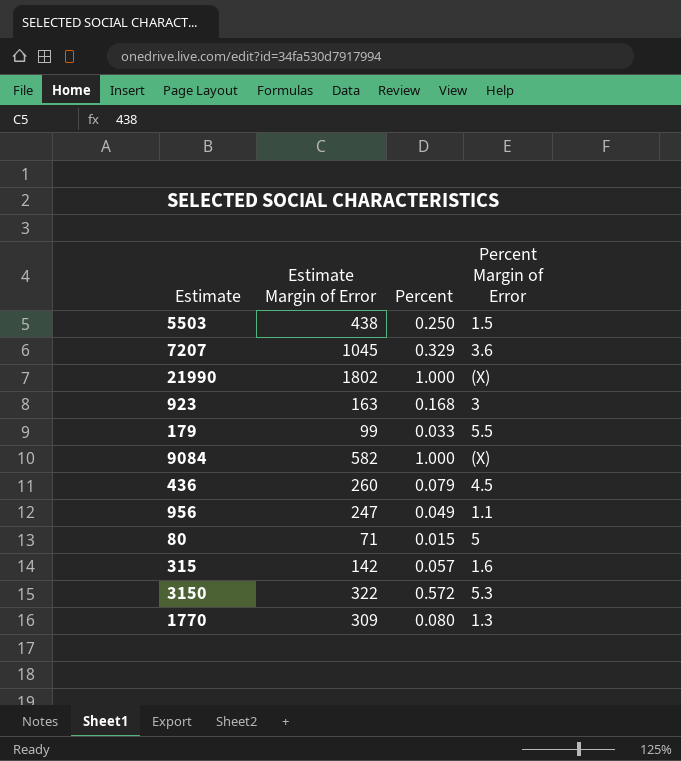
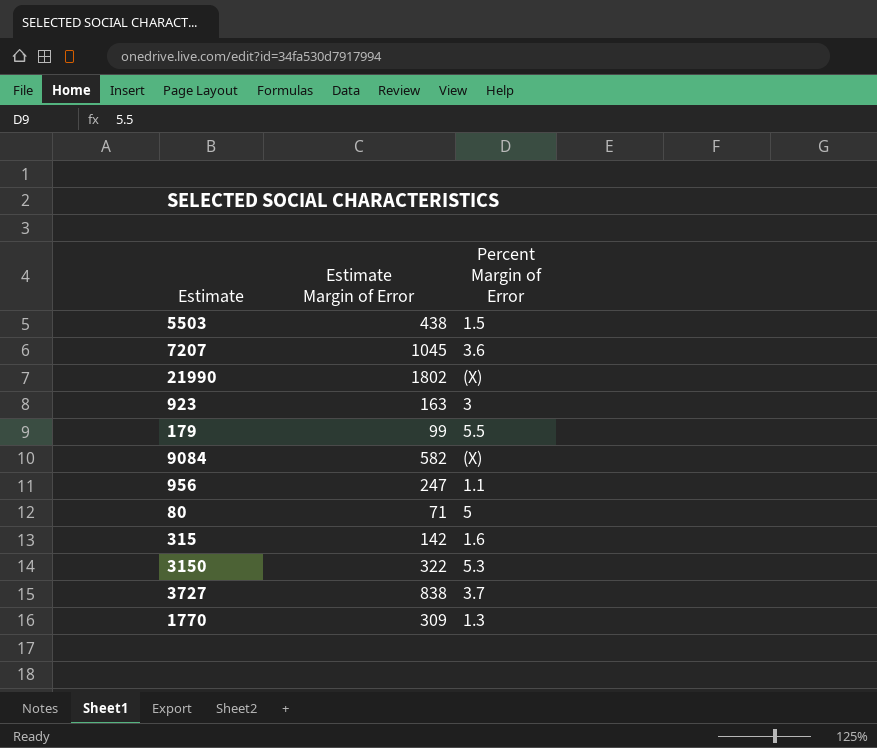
column Percent | position: 3 -> none
row 436: 260 | 0.079 | 4.5 -> none
row 3727: none -> 838 | 3.7

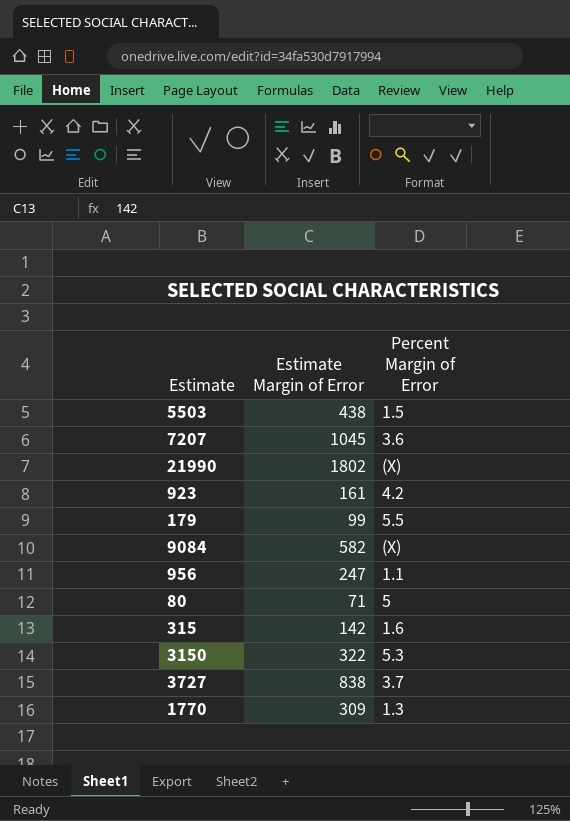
923 | Estimate Margin of Error: 163 -> 161
923 | Percent Margin of Error: 3 -> 4.2

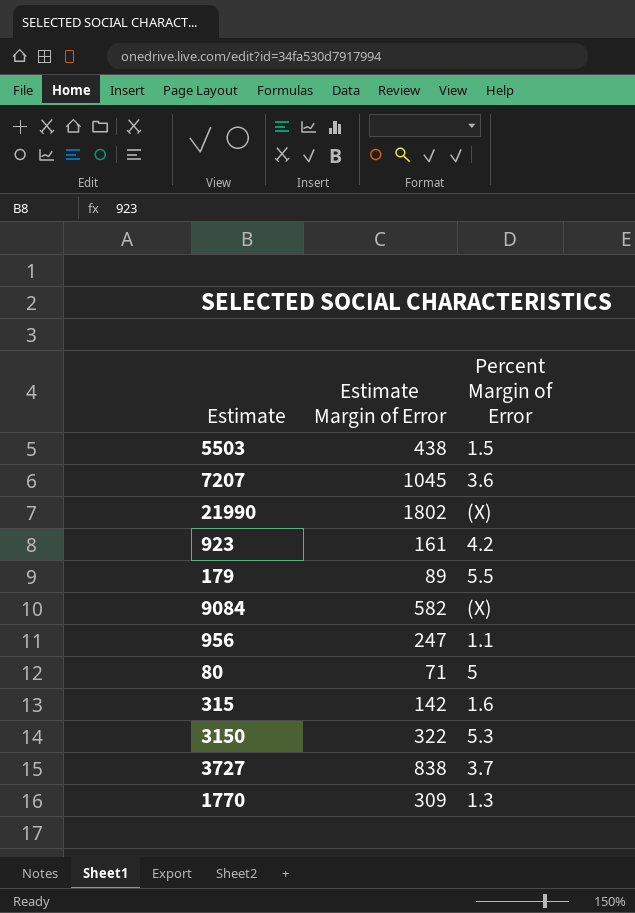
179 | Estimate Margin of Error: 99 -> 89

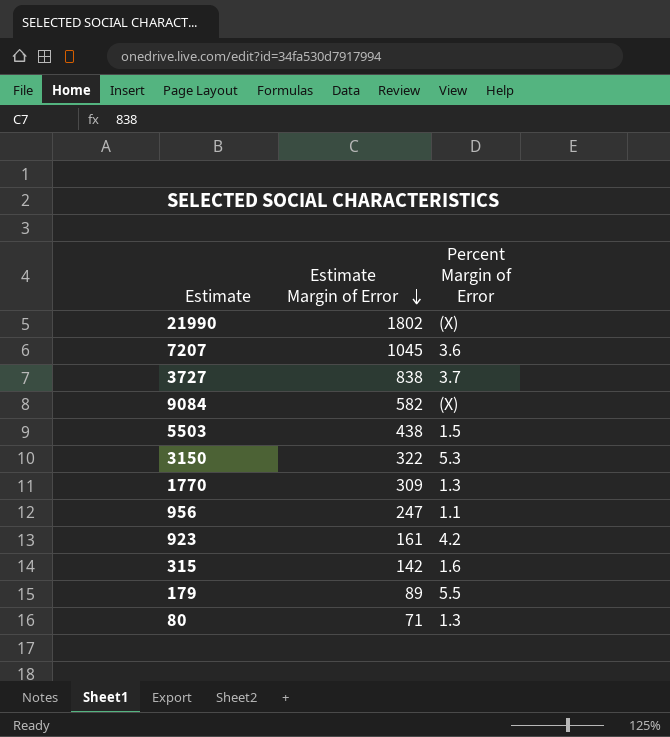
row order: none -> Estimate Margin of Error descending
80 | Percent Margin of Error: 5 -> 1.3

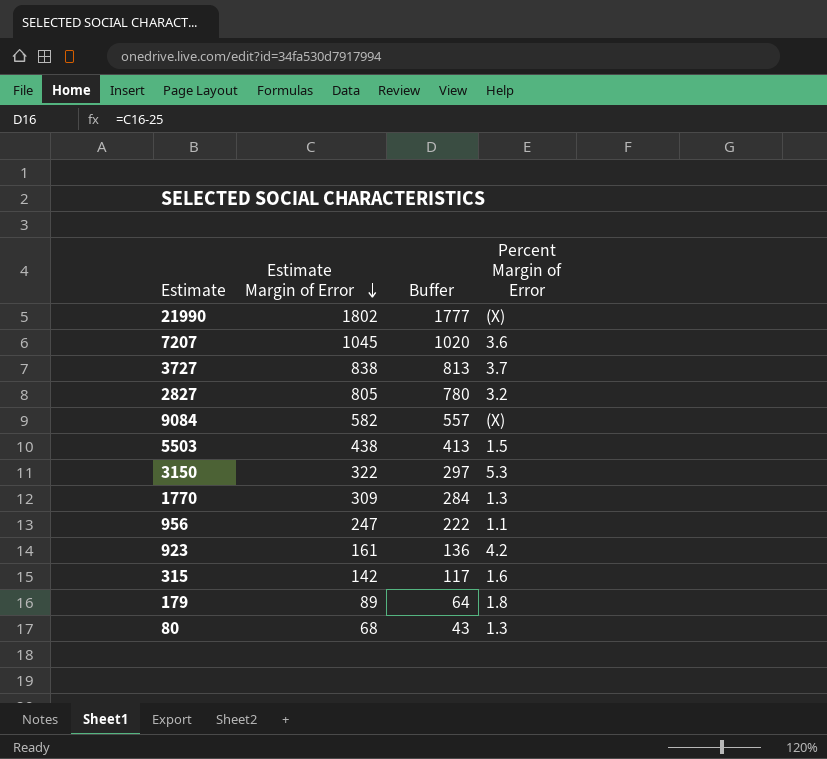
column Buffer | formula: none -> [Estimate Margin of Error] - 25
row 2827: none -> 805 | 780 | 3.2
179 | Percent Margin of Error: 5.5 -> 1.8
80 | Estimate Margin of Error: 71 -> 68

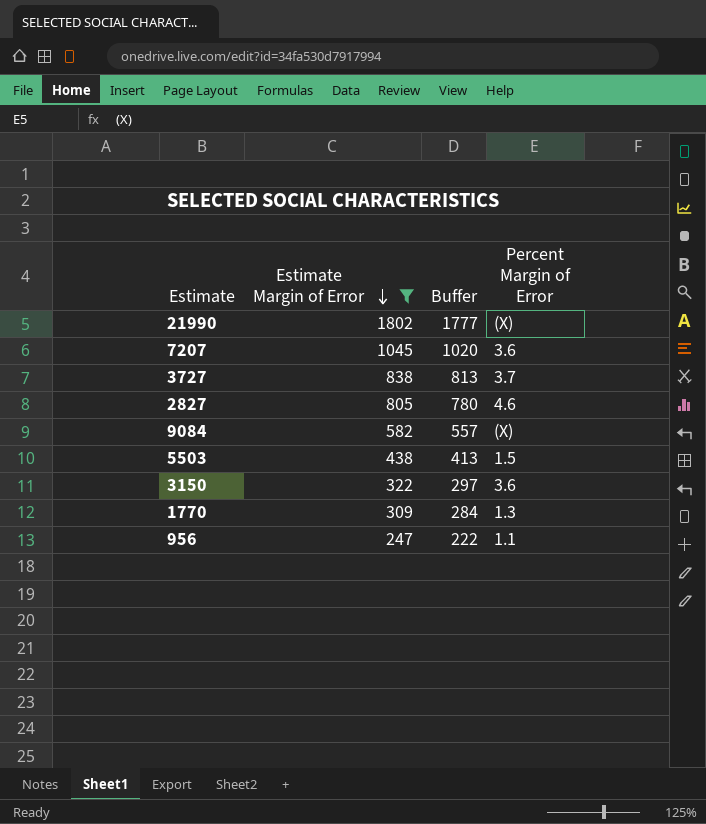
filter: none -> Estimate Margin of Error >= 247
2827 | Percent Margin of Error: 3.2 -> 4.6
3150 | Percent Margin of Error: 5.3 -> 3.6

